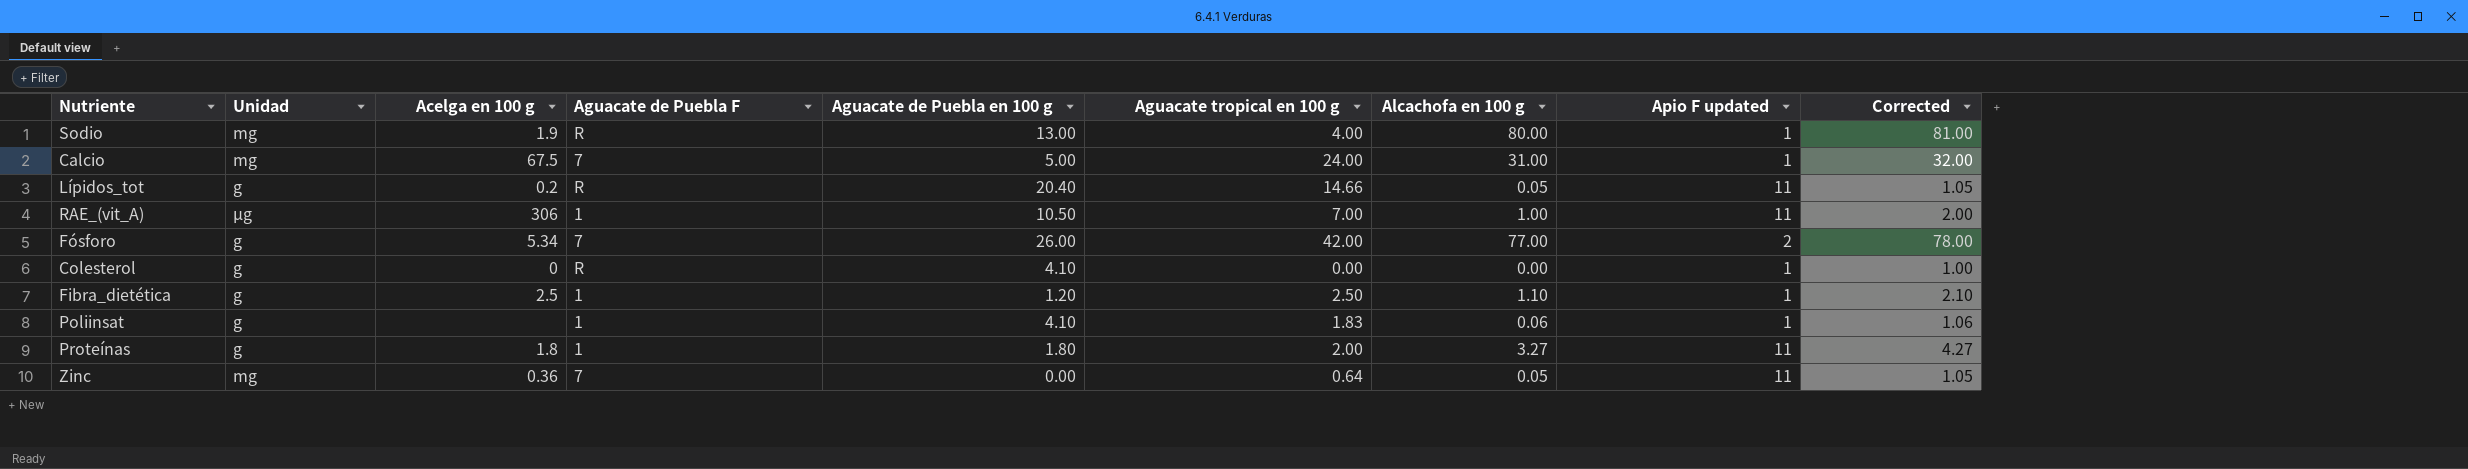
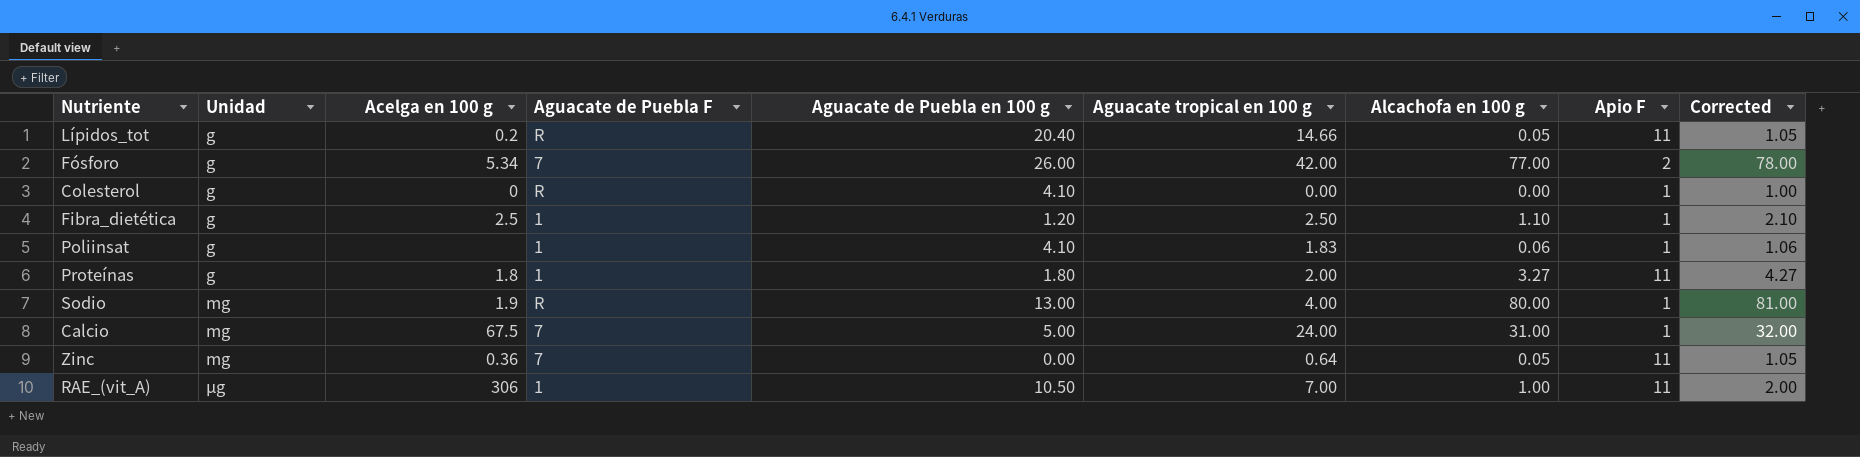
row order: none -> Unidad ascending
column name: Apio F updated -> Apio F

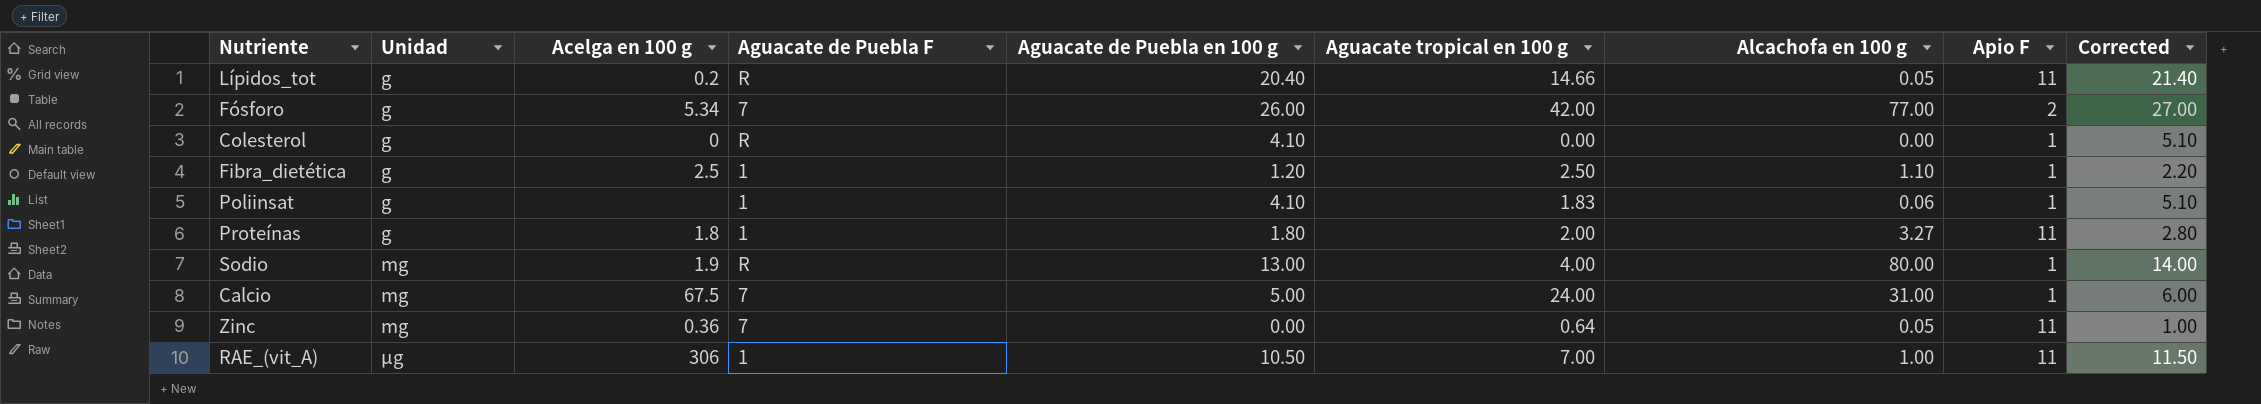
column Corrected | formula: [Alcachofa en 100 g] + 1 -> [Aguacate de Puebla en 100 g] + 1

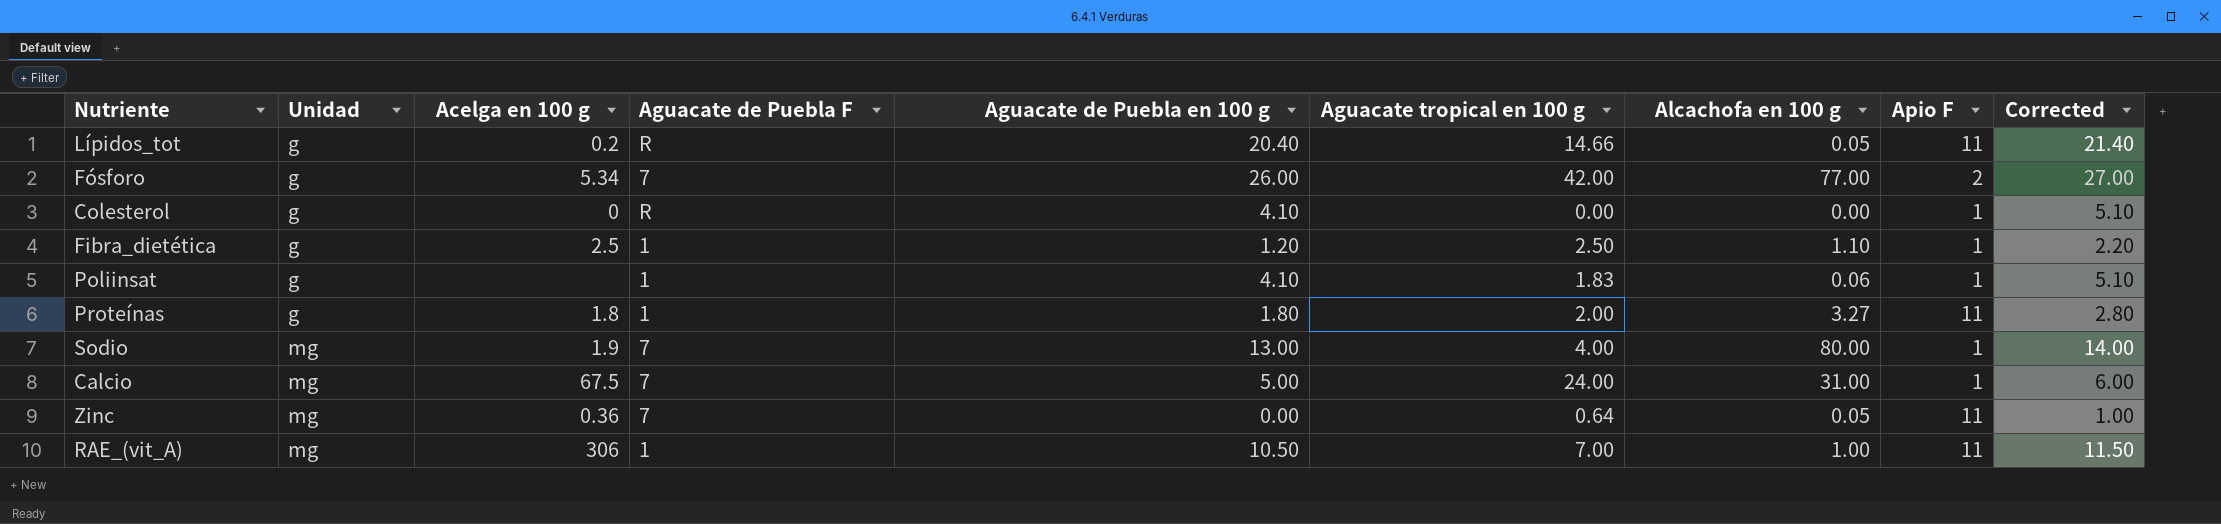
Sodio | Aguacate de Puebla F: R -> 7
RAE_(vit_A) | Unidad: µg -> mg

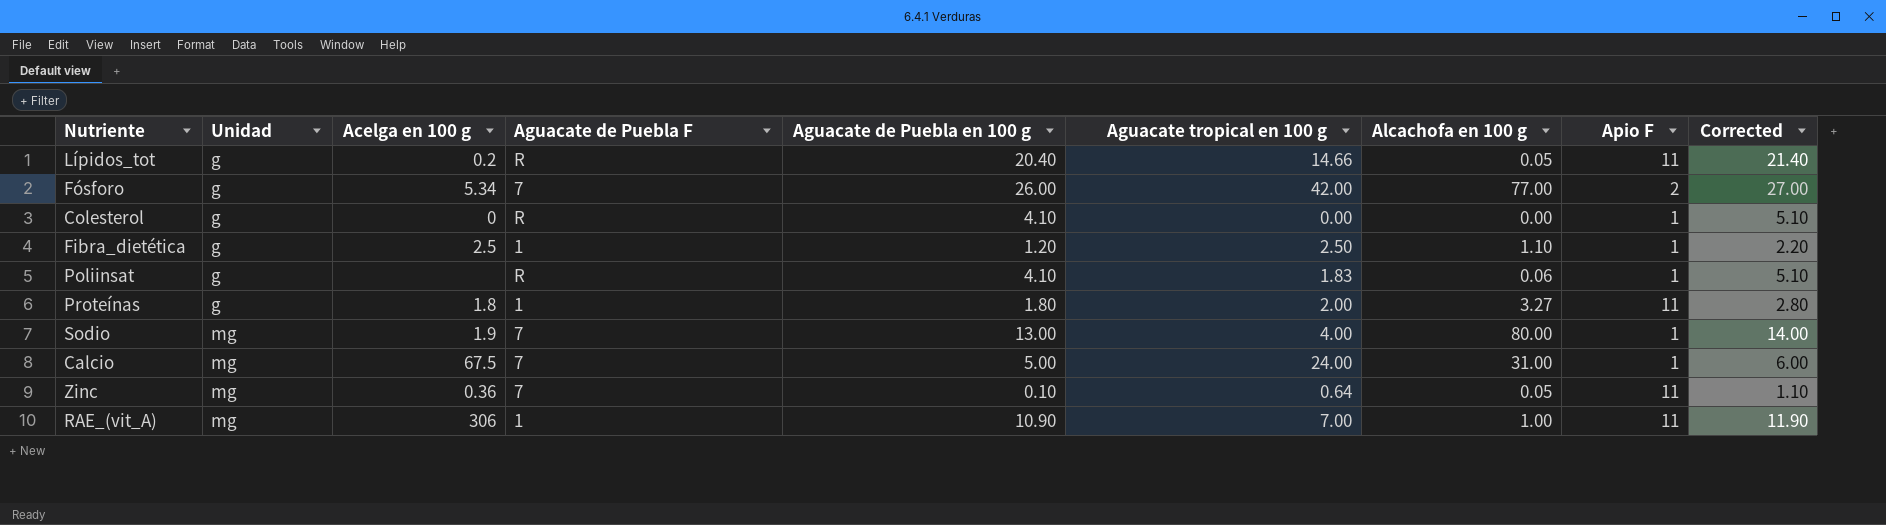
Poliinsat | Aguacate de Puebla F: 1 -> R
Zinc | Aguacate de Puebla en 100 g: 0.00 -> 0.10
Zinc | Corrected: 1.00 -> 1.10
RAE_(vit_A) | Aguacate de Puebla en 100 g: 10.50 -> 10.90
RAE_(vit_A) | Corrected: 11.50 -> 11.90

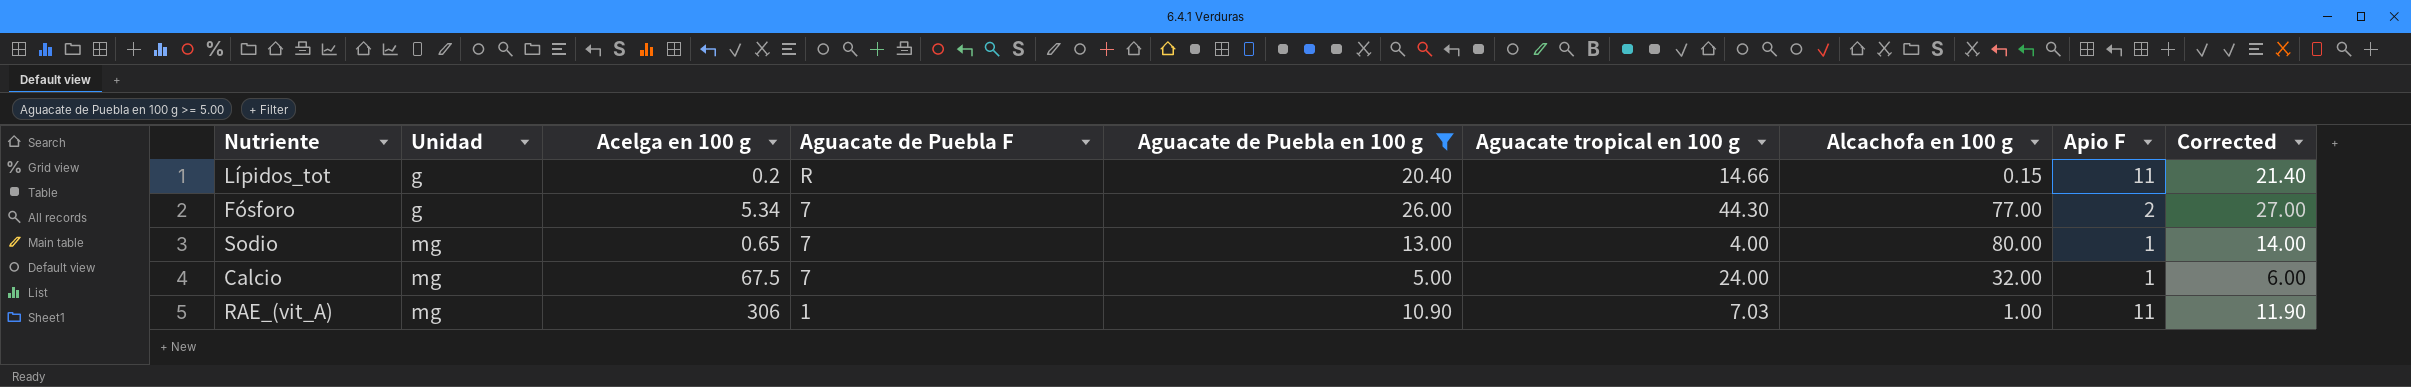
filter: none -> Aguacate de Puebla en 100 g >= 5.00
Lípidos_tot | Alcachofa en 100 g: 0.05 -> 0.15
Fósforo | Aguacate tropical en 100 g: 42.00 -> 44.30
Sodio | Acelga en 100 g: 1.9 -> 0.65
Calcio | Alcachofa en 100 g: 31.00 -> 32.00
RAE_(vit_A) | Aguacate tropical en 100 g: 7.00 -> 7.03

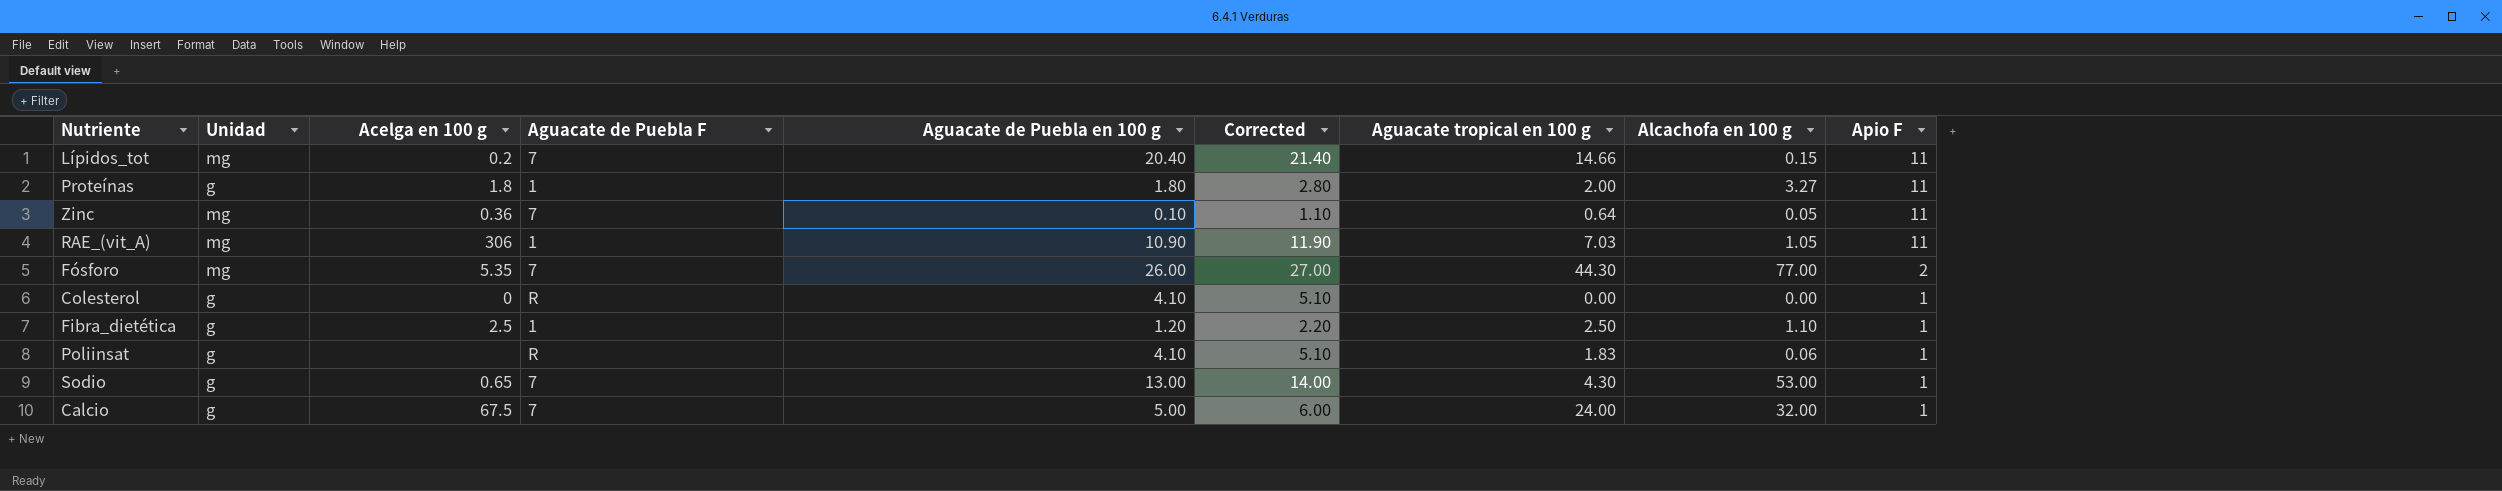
filter: Aguacate de Puebla en 100 g >= 5.00 -> none
row order: Unidad ascending -> Apio F descending
column Corrected | position: 9 -> 6
Lípidos_tot | Unidad: g -> mg
Lípidos_tot | Aguacate de Puebla F: R -> 7
RAE_(vit_A) | Alcachofa en 100 g: 1.00 -> 1.05
Fósforo | Unidad: g -> mg
Fósforo | Acelga en 100 g: 5.34 -> 5.35
Sodio | Unidad: mg -> g
Sodio | Aguacate tropical en 100 g: 4.00 -> 4.30
Sodio | Alcachofa en 100 g: 80.00 -> 53.00
Calcio | Unidad: mg -> g

